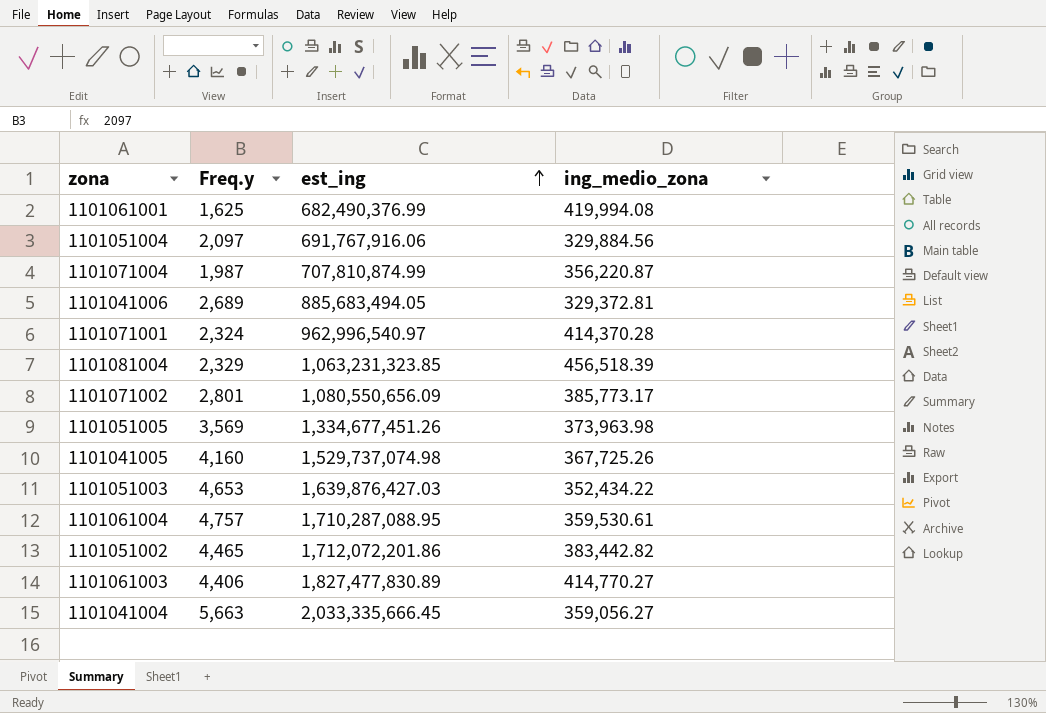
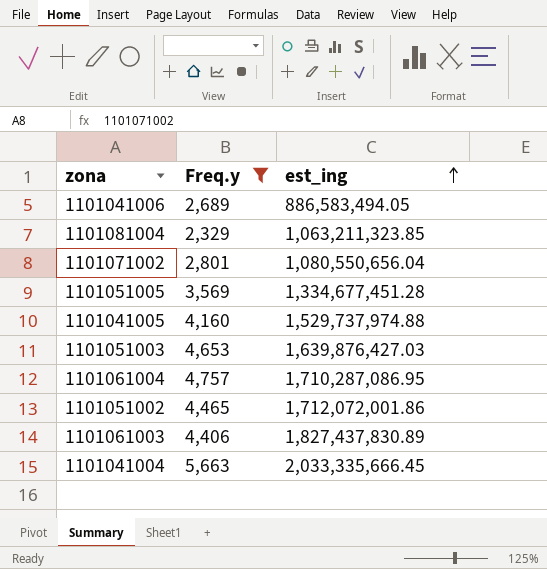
filter: none -> Freq.y >= 2,329
column ing_medio_zona | formula: [est_ing] / [Freq.y] -> none
1101041006 | est_ing: 885,683,494.05 -> 886,583,494.05
1101081004 | est_ing: 1,063,231,323.85 -> 1,063,211,323.85
1101071002 | est_ing: 1,080,550,656.09 -> 1,080,550,656.04
1101051005 | est_ing: 1,334,677,451.26 -> 1,334,677,451.28
1101041005 | est_ing: 1,529,737,074.98 -> 1,529,737,974.88
1101061004 | est_ing: 1,710,287,088.95 -> 1,710,287,086.95
1101051002 | est_ing: 1,712,072,201.86 -> 1,712,072,001.86
1101061003 | est_ing: 1,827,477,830.89 -> 1,827,437,830.89

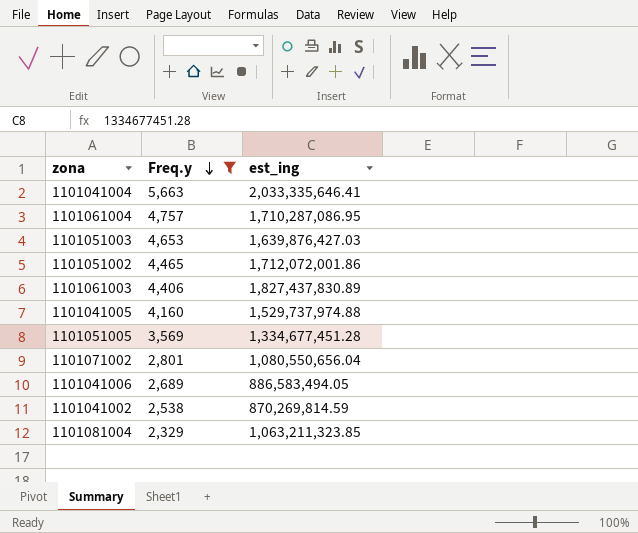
row order: est_ing ascending -> Freq.y descending
1101041004 | est_ing: 2,033,335,666.45 -> 2,033,335,646.41
row 1101041002: none -> 2,538 | 870,269,814.59

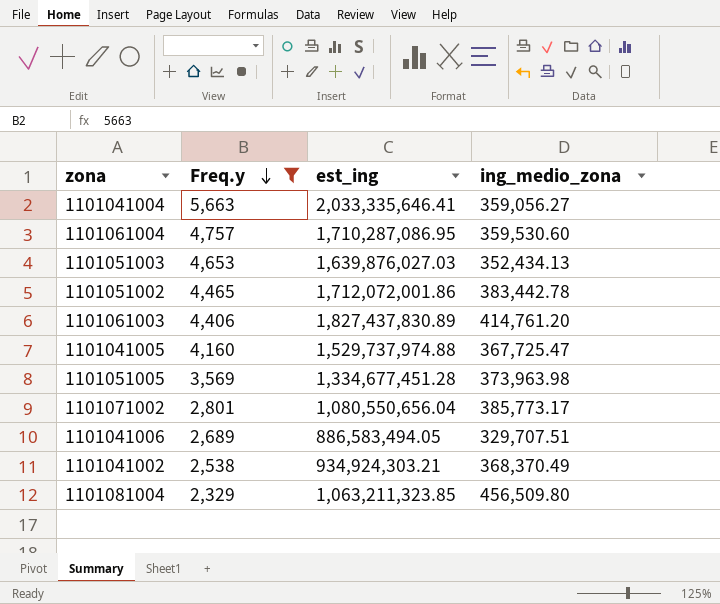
column ing_medio_zona | formula: none -> [est_ing] / [Freq.y]
1101051003 | est_ing: 1,639,876,427.03 -> 1,639,876,027.03
1101041002 | est_ing: 870,269,814.59 -> 934,924,303.21

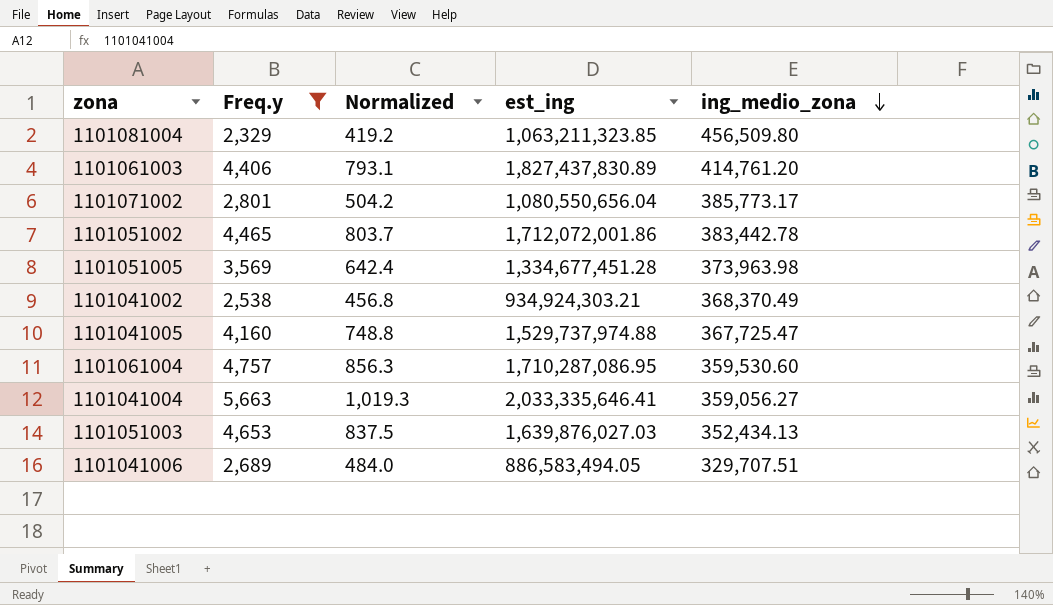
row order: Freq.y descending -> ing_medio_zona descending
column Normalized | formula: none -> [Freq.y] * 0.18

